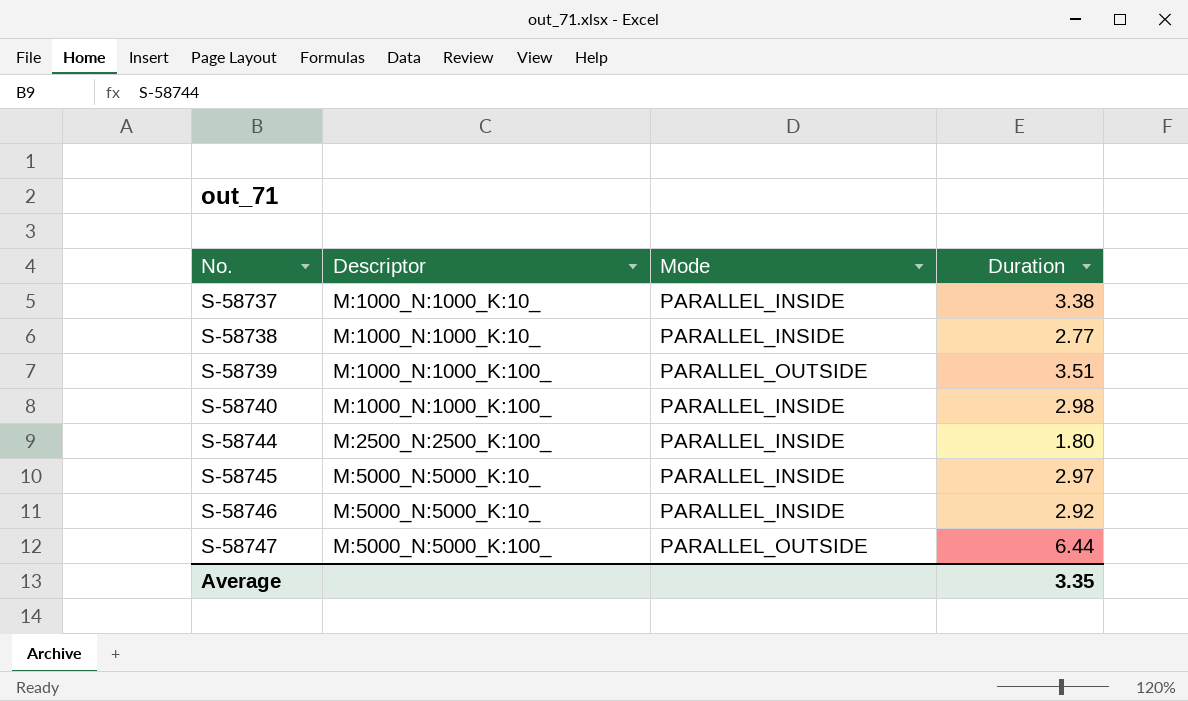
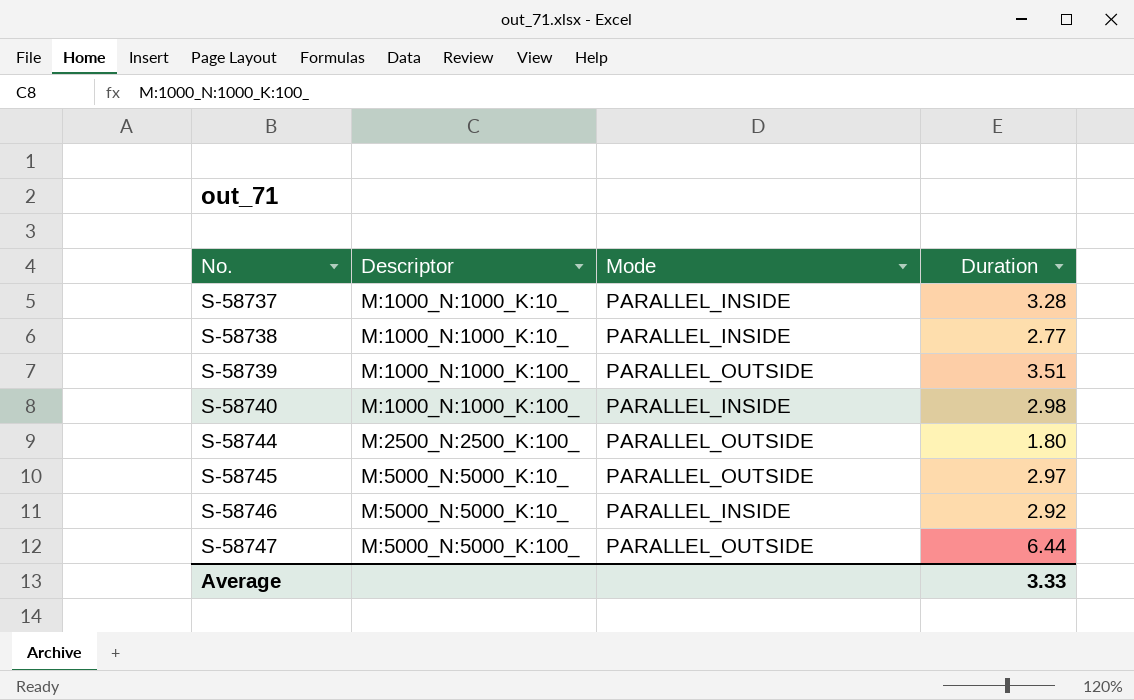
S-58737 | Duration: 3.38 -> 3.28
S-58744 | Mode: PARALLEL_INSIDE -> PARALLEL_OUTSIDE
S-58745 | Mode: PARALLEL_INSIDE -> PARALLEL_OUTSIDE
Average | Duration: 3.35 -> 3.33

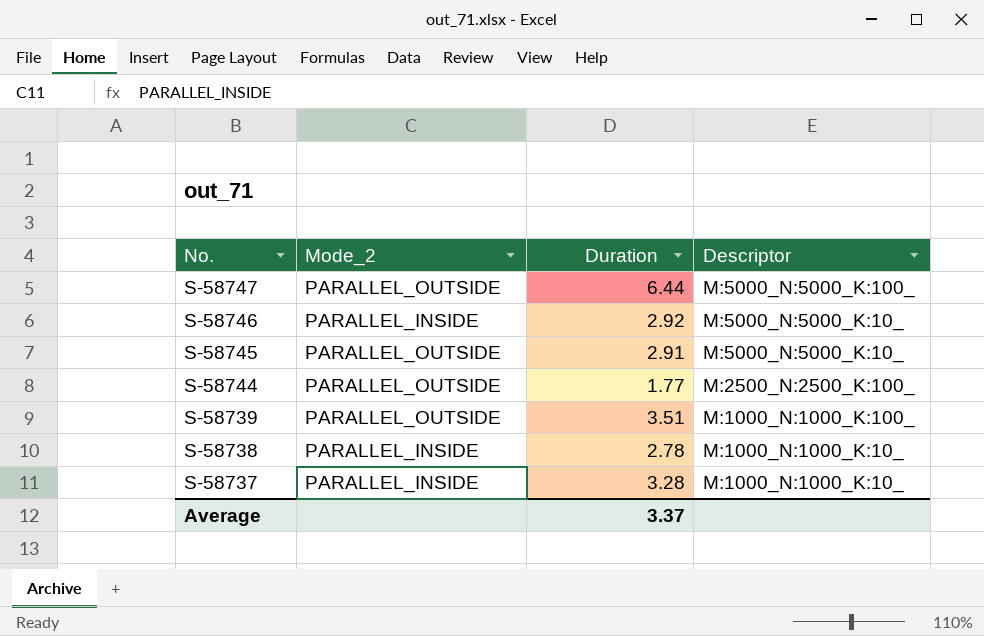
row order: No. ascending -> No. descending
column name: Mode -> Mode_2
column Descriptor | position: 2 -> 4
row S-58740: M:1000_N:1000_K:100_ | PARALLEL_INSIDE | 2.98 -> none
S-58745 | Duration: 2.97 -> 2.91
S-58744 | Duration: 1.80 -> 1.77
S-58738 | Duration: 2.77 -> 2.78
Average | Duration: 3.33 -> 3.37

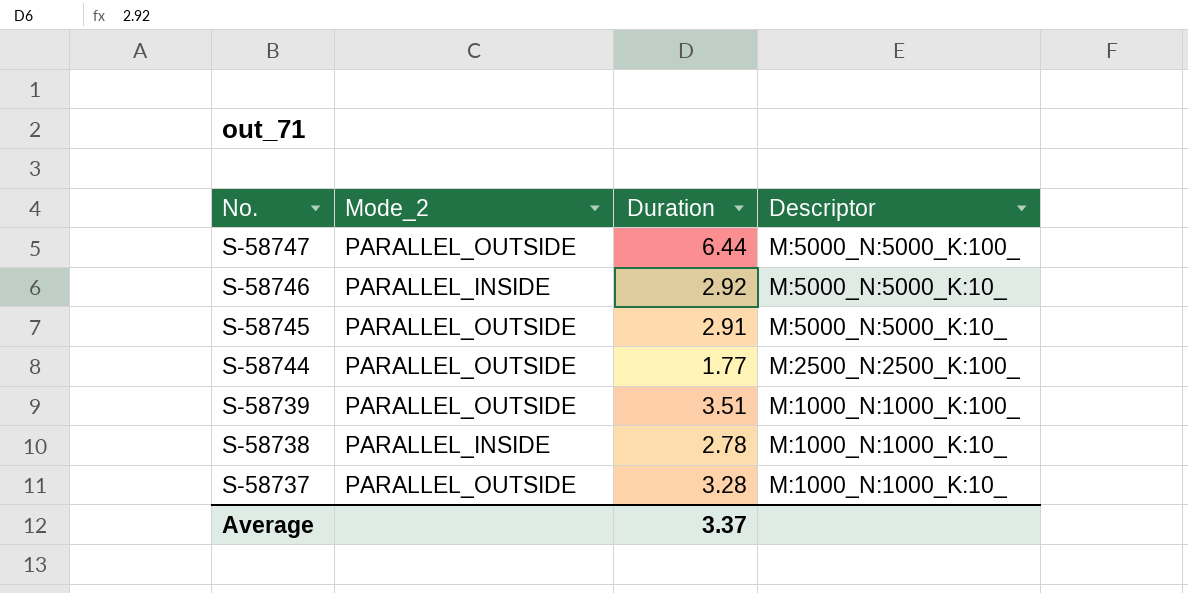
S-58737 | Mode_2: PARALLEL_INSIDE -> PARALLEL_OUTSIDE

